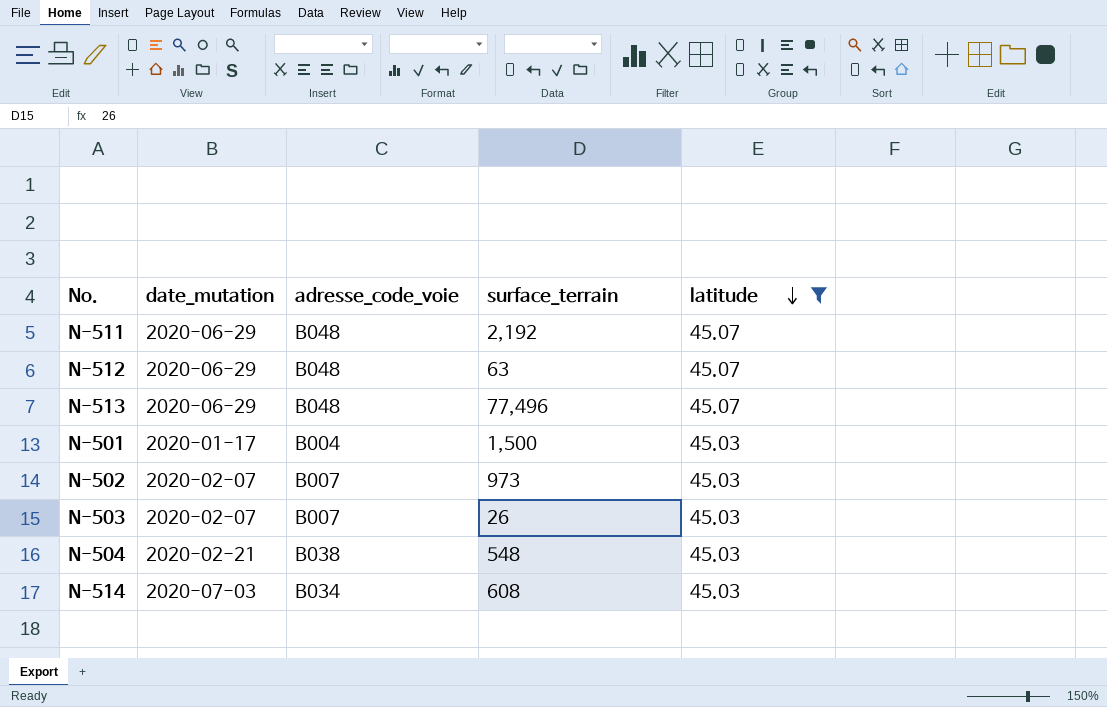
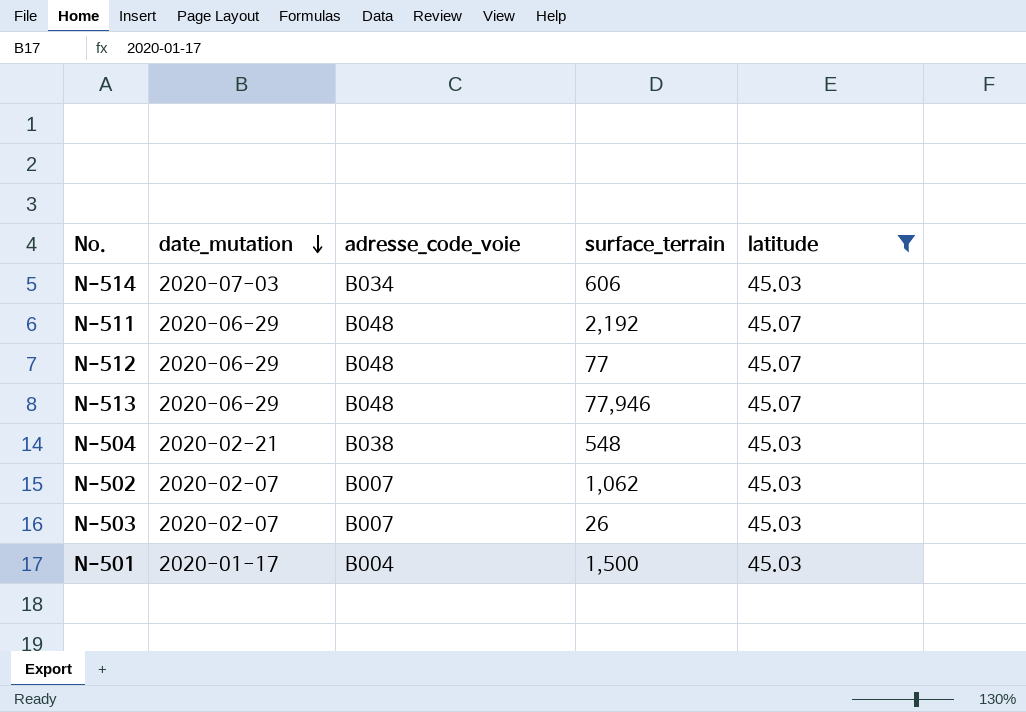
row order: latitude descending -> date_mutation descending
N-514 | surface_terrain: 608 -> 606
N-512 | surface_terrain: 63 -> 77
N-513 | surface_terrain: 77,496 -> 77,946
N-502 | surface_terrain: 973 -> 1,062

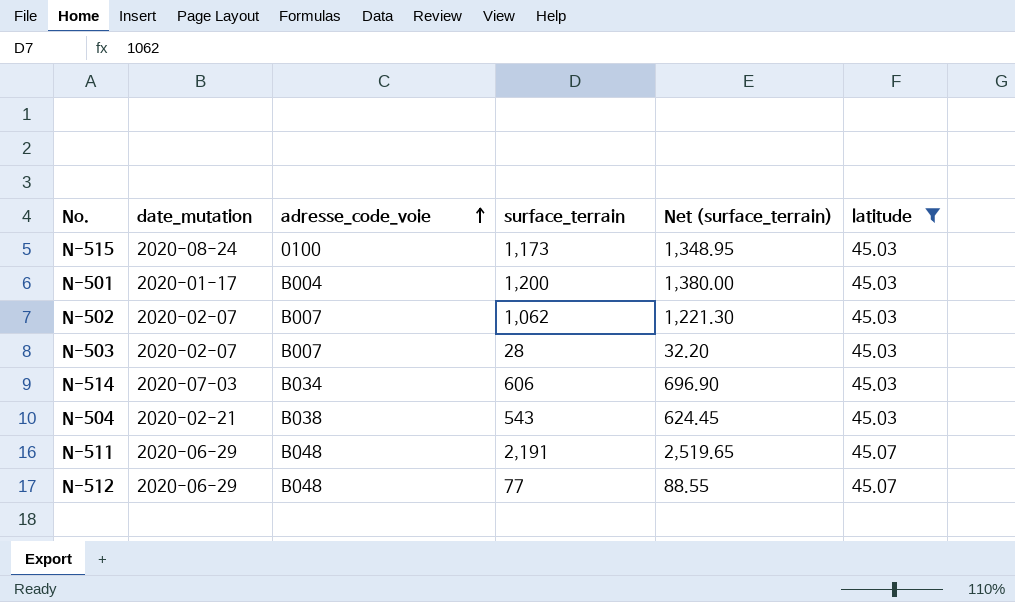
row order: date_mutation descending -> adresse_code_voie ascending
column Net (surface_terrain) | formula: none -> [surface_terrain] * 1.15
row N-513: 2020-06-29 | B048 | 77,946 | 45.07 -> none
row N-515: none -> 2020-08-24 | 0100 | 1,173 | 1,348.95 | 45.03
N-501 | surface_terrain: 1,500 -> 1,200
N-503 | surface_terrain: 26 -> 28
N-504 | surface_terrain: 548 -> 543
N-511 | surface_terrain: 2,192 -> 2,191

